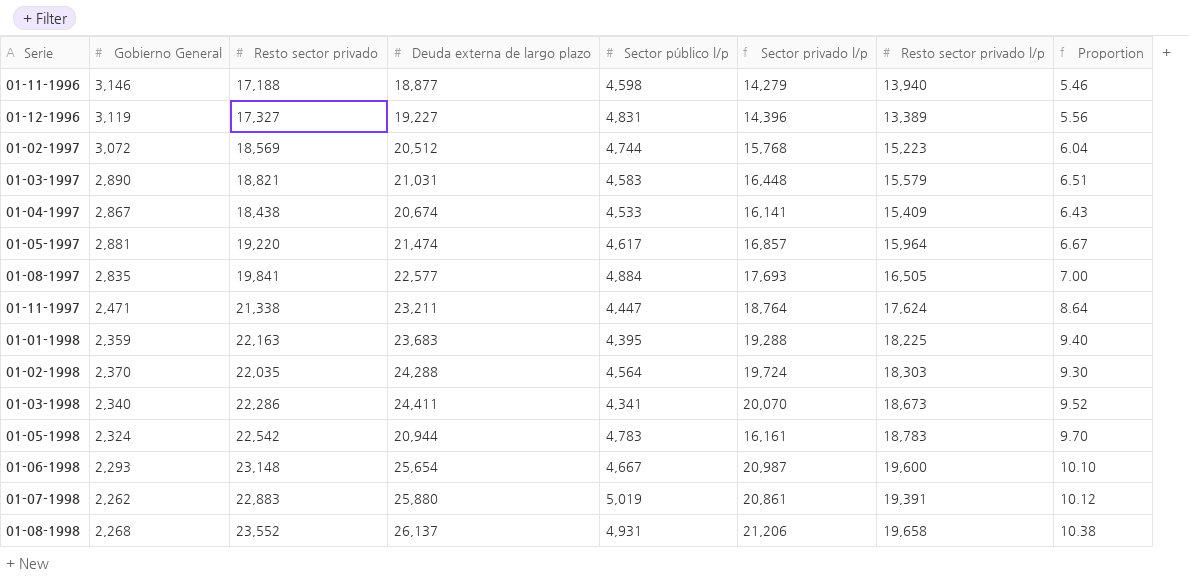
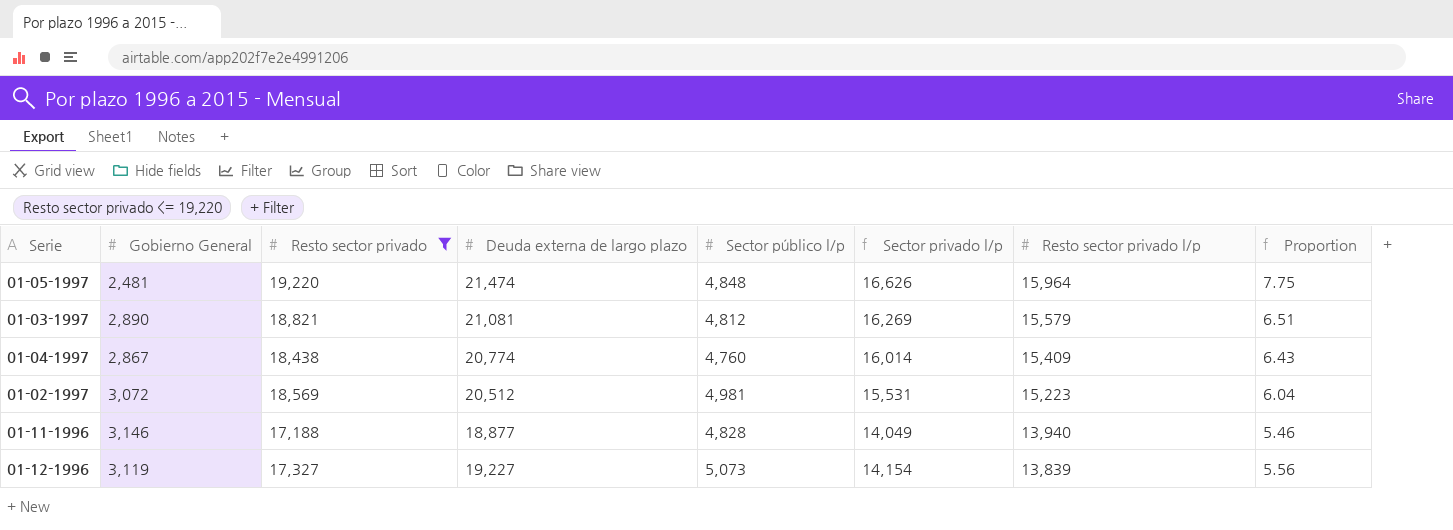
filter: none -> Resto sector privado <= 19,220
row order: none -> Resto sector privado l/p descending
01-05-1997 | Gobierno General: 2,881 -> 2,481
01-05-1997 | Sector público l/p: 4,617 -> 4,848
01-05-1997 | Sector privado l/p: 16,857 -> 16,626
01-05-1997 | Proportion: 6.67 -> 7.75
01-03-1997 | Deuda externa de largo plazo: 21,031 -> 21,081
01-03-1997 | Sector público l/p: 4,583 -> 4,812
01-03-1997 | Sector privado l/p: 16,448 -> 16,269
01-04-1997 | Deuda externa de largo plazo: 20,674 -> 20,774
01-04-1997 | Sector público l/p: 4,533 -> 4,760
01-04-1997 | Sector privado l/p: 16,141 -> 16,014
01-02-1997 | Sector público l/p: 4,744 -> 4,981
01-02-1997 | Sector privado l/p: 15,768 -> 15,531
01-11-1996 | Sector público l/p: 4,598 -> 4,828
01-11-1996 | Sector privado l/p: 14,279 -> 14,049
01-12-1996 | Sector público l/p: 4,831 -> 5,073
01-12-1996 | Sector privado l/p: 14,396 -> 14,154
01-12-1996 | Resto sector privado l/p: 13,389 -> 13,839

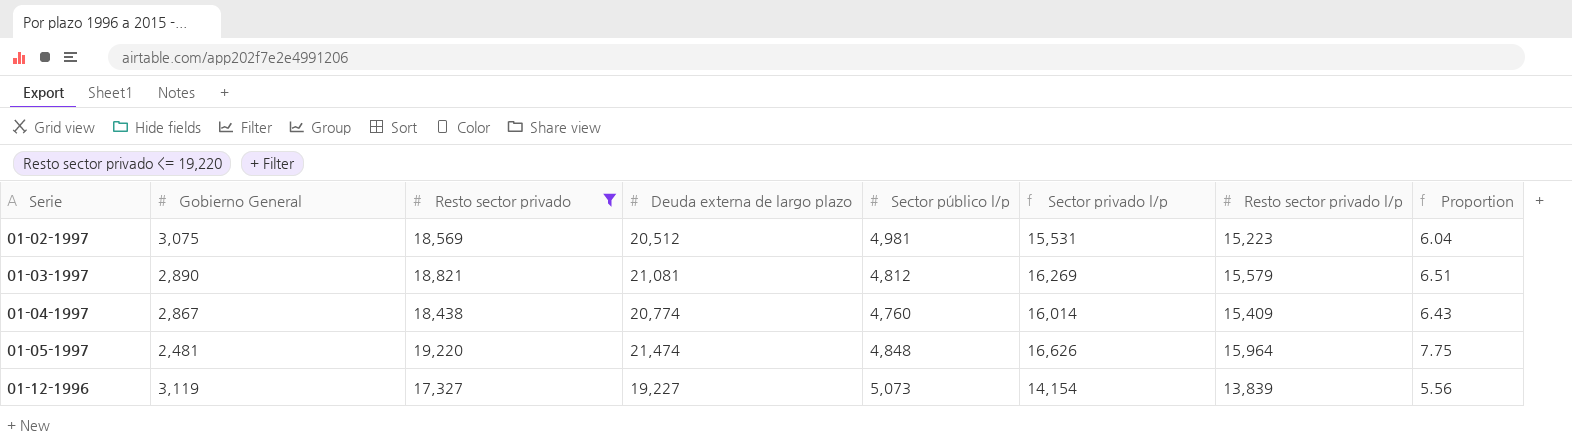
row order: Resto sector privado l/p descending -> Serie ascending
row 01-11-1996: 3,146 | 17,188 | 18,877 | 4,828 | 14,049 | 13,940 | 5.46 -> none
01-02-1997 | Gobierno General: 3,072 -> 3,075

